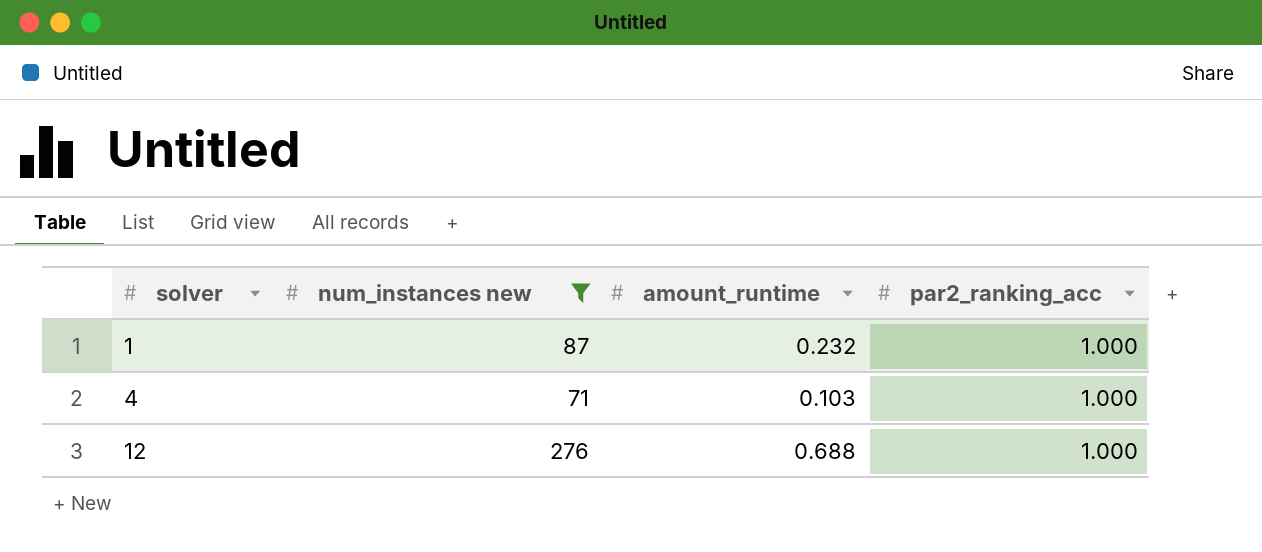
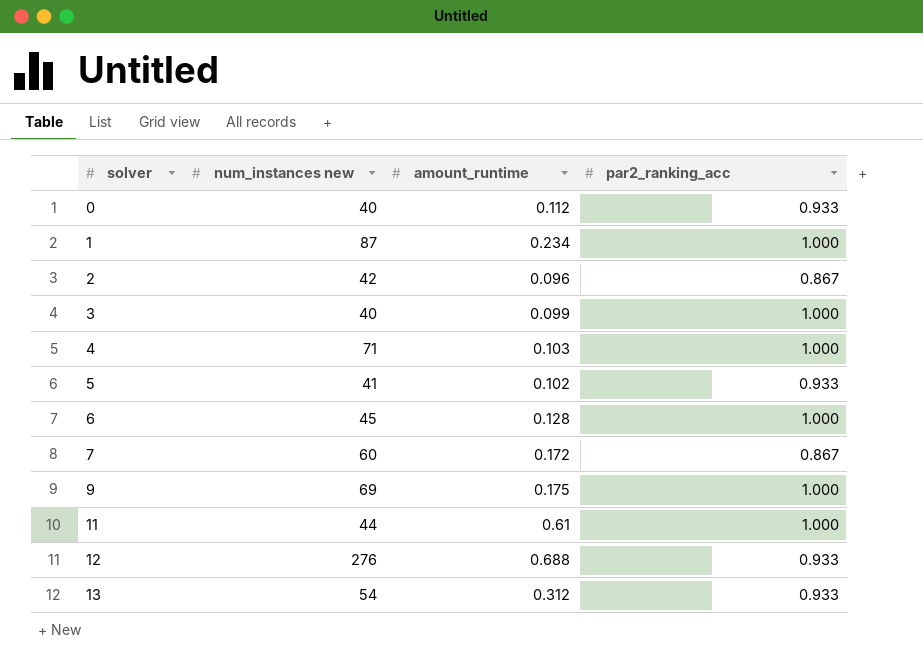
filter: num_instances new >= 71 -> none
1 | amount_runtime: 0.232 -> 0.234
12 | par2_ranking_acc: 1.000 -> 0.933

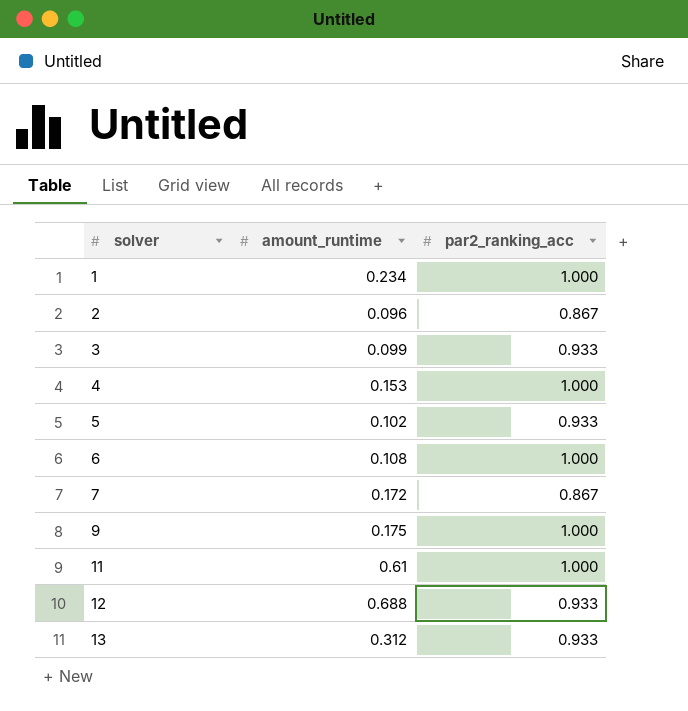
column num_instances new | position: 2 -> none
row 0: 40 | 0.112 | 0.933 -> none
3 | par2_ranking_acc: 1.000 -> 0.933
4 | amount_runtime: 0.103 -> 0.153
6 | amount_runtime: 0.128 -> 0.108

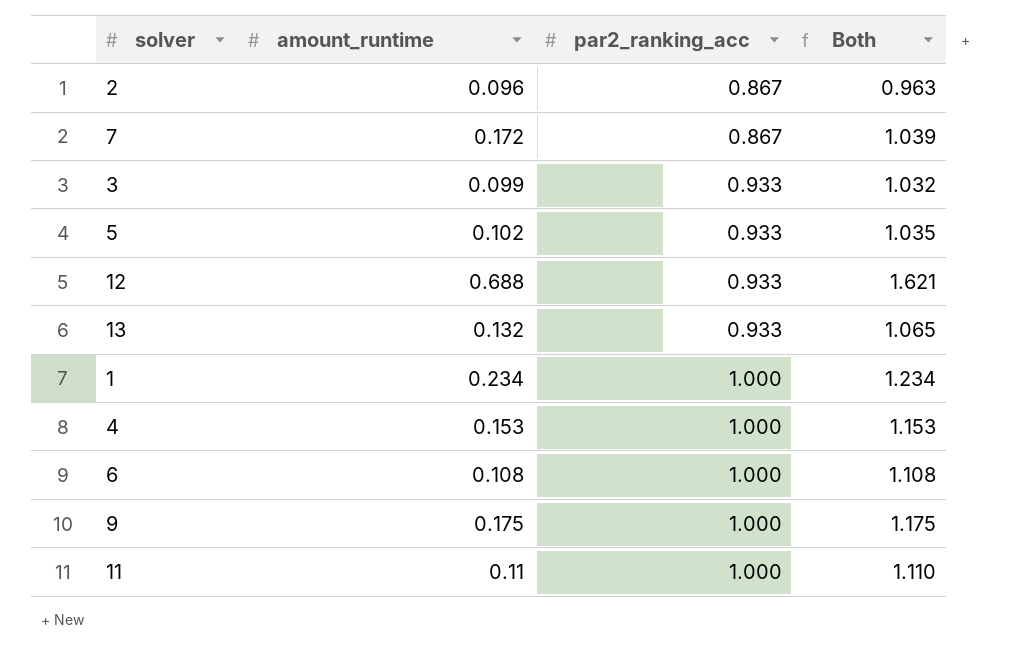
row order: solver ascending -> par2_ranking_acc ascending
column Both | formula: none -> [amount_runtime] + [par2_ranking_acc]
13 | amount_runtime: 0.312 -> 0.132
11 | amount_runtime: 0.61 -> 0.11

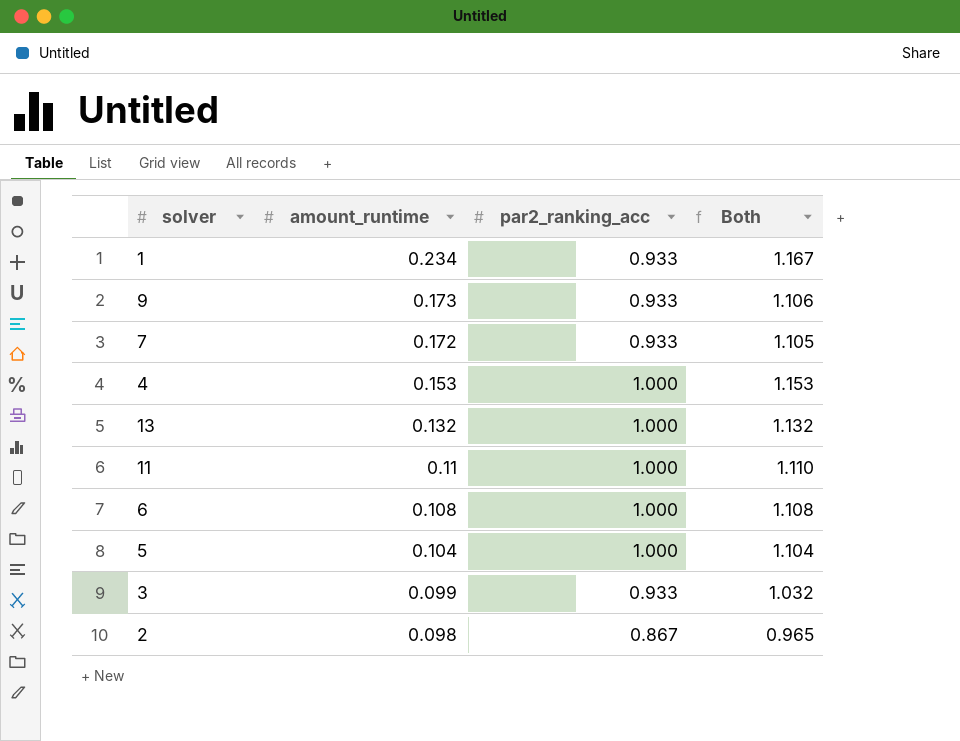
row order: par2_ranking_acc ascending -> amount_runtime descending
row 12: 0.688 | 0.933 | 1.621 -> none
1 | par2_ranking_acc: 1.000 -> 0.933
1 | Both: 1.234 -> 1.167
9 | amount_runtime: 0.175 -> 0.173
9 | par2_ranking_acc: 1.000 -> 0.933
9 | Both: 1.175 -> 1.106
7 | par2_ranking_acc: 0.867 -> 0.933
7 | Both: 1.039 -> 1.105
13 | par2_ranking_acc: 0.933 -> 1.000
13 | Both: 1.065 -> 1.132
5 | amount_runtime: 0.102 -> 0.104
5 | par2_ranking_acc: 0.933 -> 1.000
5 | Both: 1.035 -> 1.104
2 | amount_runtime: 0.096 -> 0.098
2 | Both: 0.963 -> 0.965

